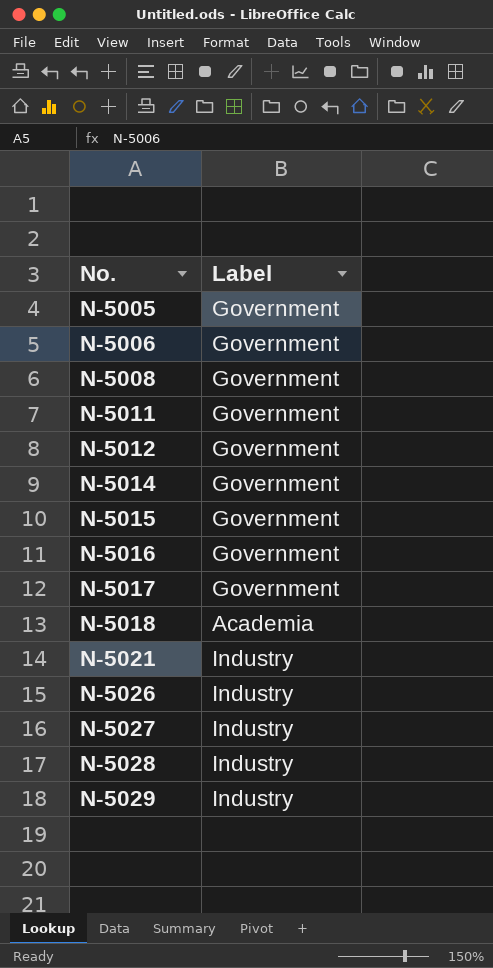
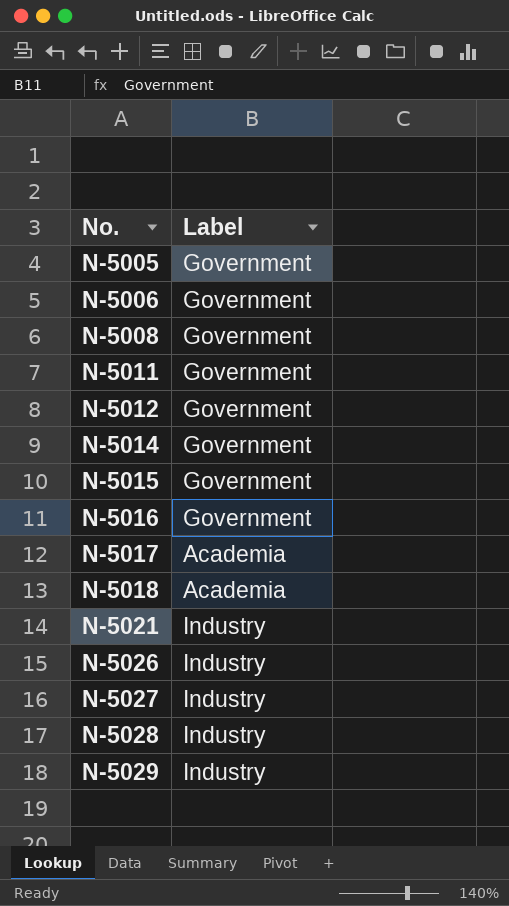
N-5017 | Label: Government -> Academia

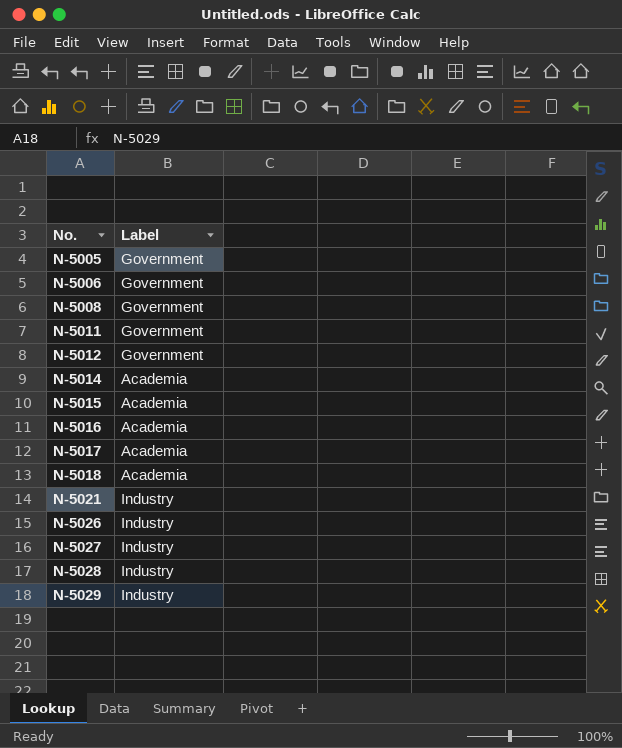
N-5014 | Label: Government -> Academia
N-5015 | Label: Government -> Academia
N-5016 | Label: Government -> Academia

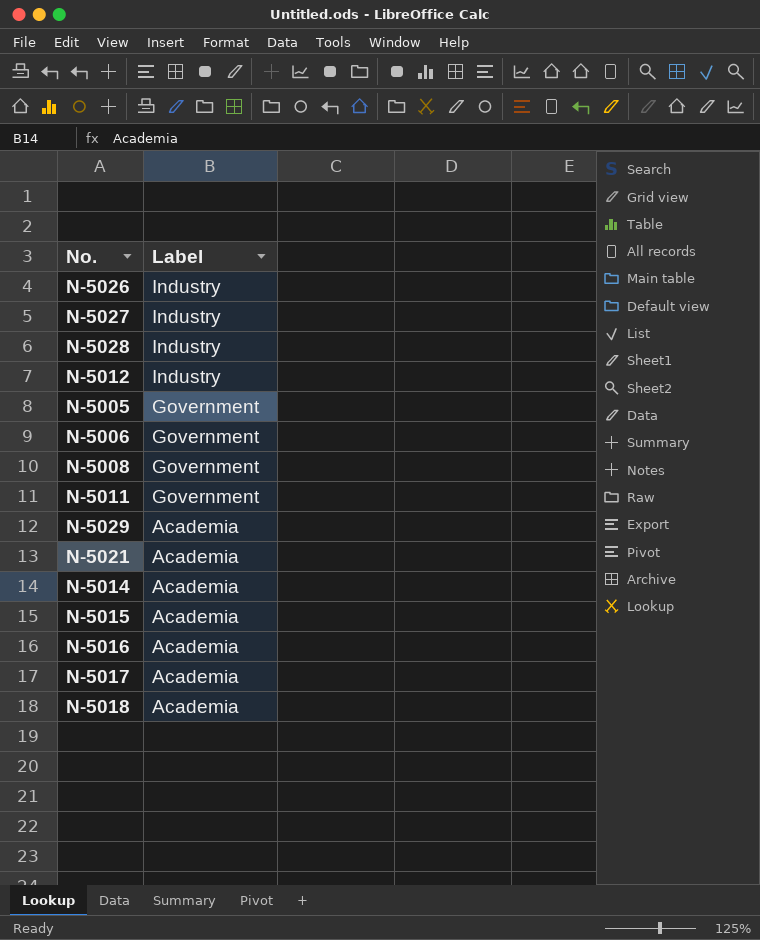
row order: No. ascending -> Label descending
N-5012 | Label: Government -> Industry
N-5029 | Label: Industry -> Academia
N-5021 | Label: Industry -> Academia

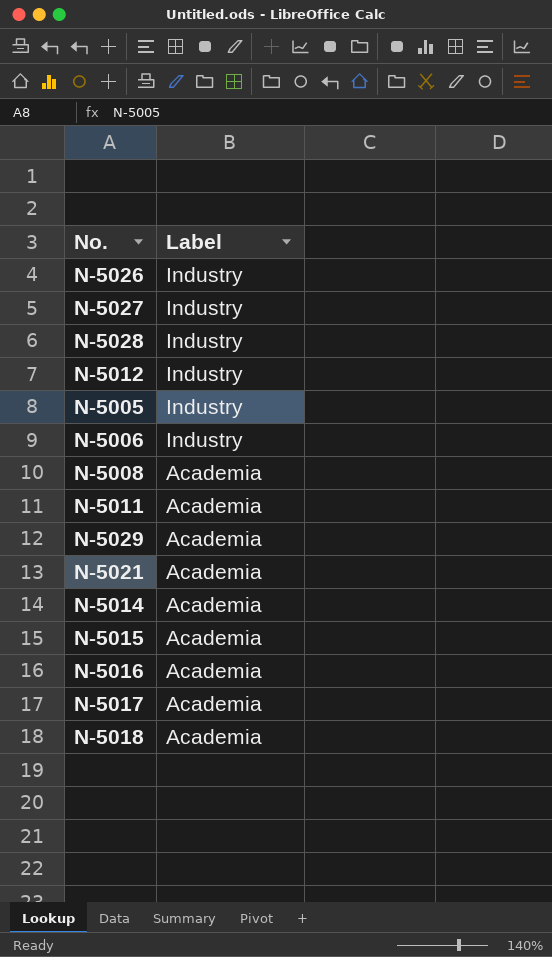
N-5005 | Label: Government -> Industry
N-5006 | Label: Government -> Industry
N-5008 | Label: Government -> Academia
N-5011 | Label: Government -> Academia

